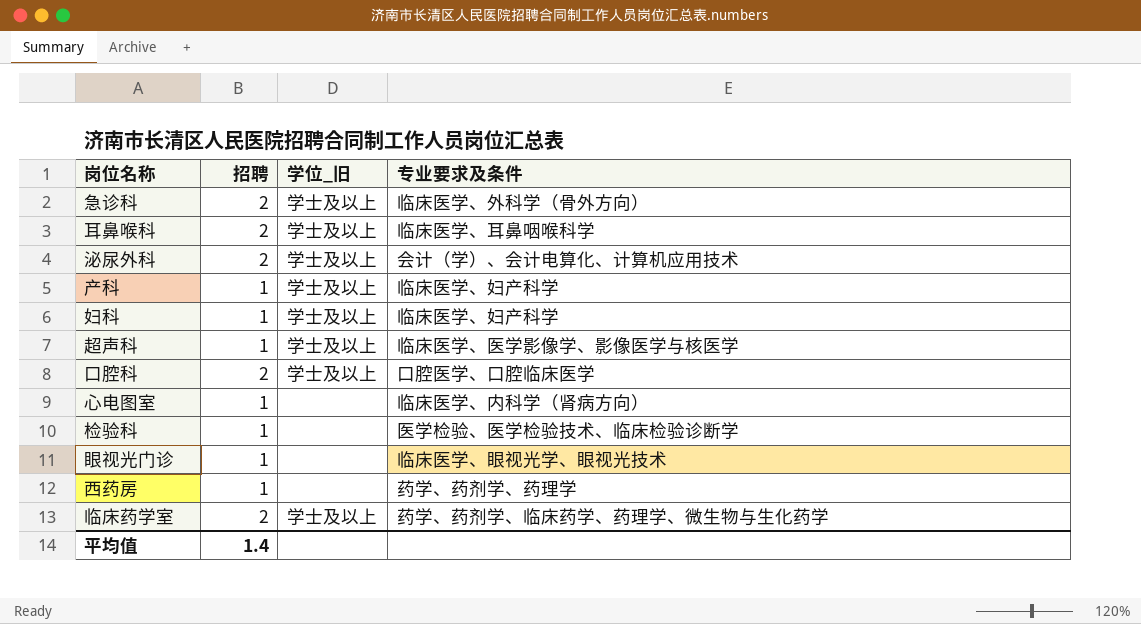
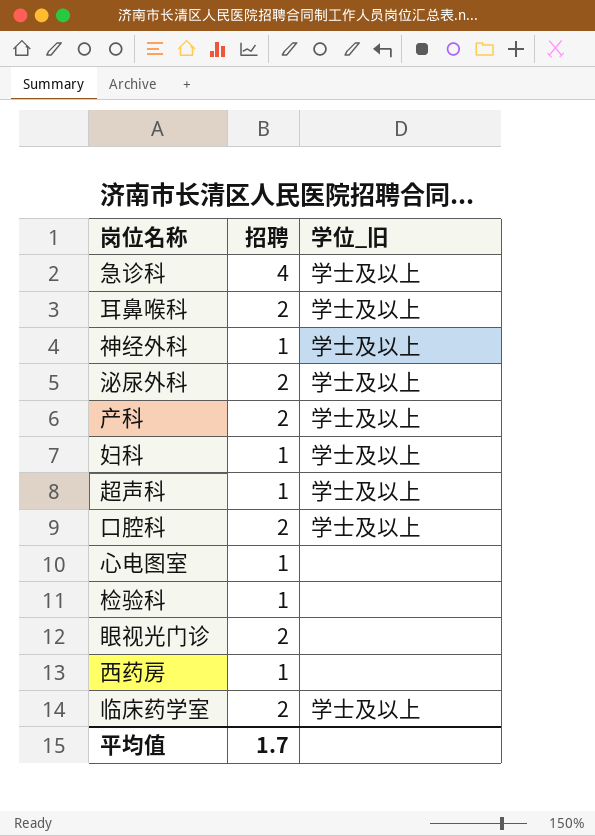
column 专业要求及条件 | position: 4 -> none
急诊科 | 招聘: 2 -> 4
row 神经外科: none -> 1 | 学士及以上
产科 | 招聘: 1 -> 2
眼视光门诊 | 招聘: 1 -> 2
平均值 | 招聘: 1.4 -> 1.7

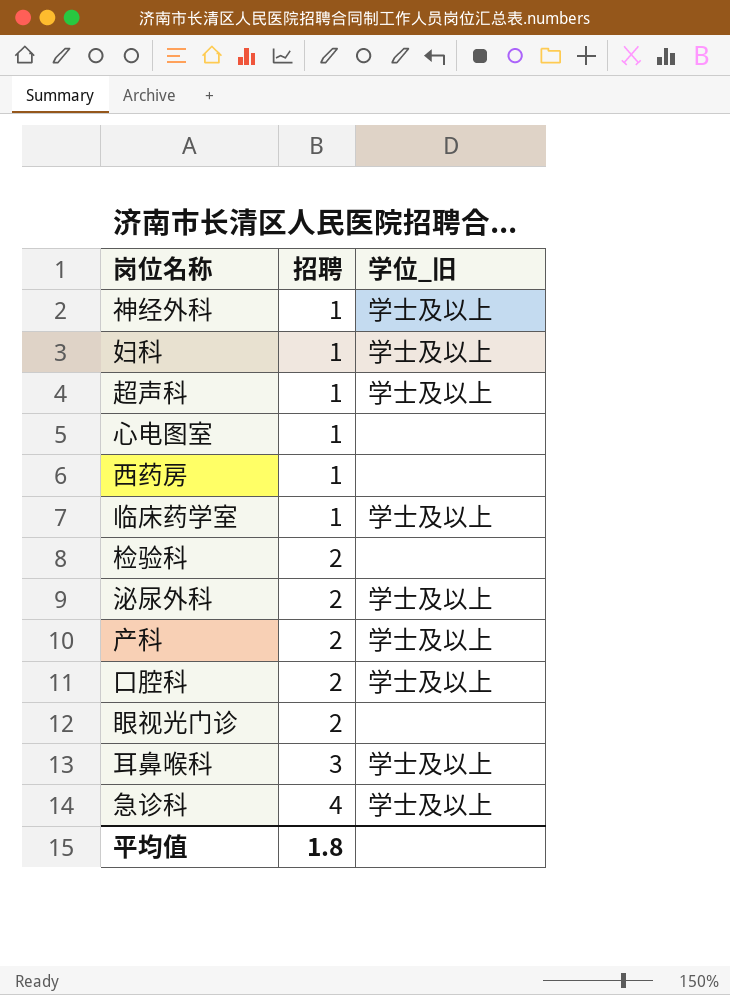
row order: none -> 招聘 ascending
临床药学室 | 招聘: 2 -> 1
检验科 | 招聘: 1 -> 2
耳鼻喉科 | 招聘: 2 -> 3
平均值 | 招聘: 1.7 -> 1.8

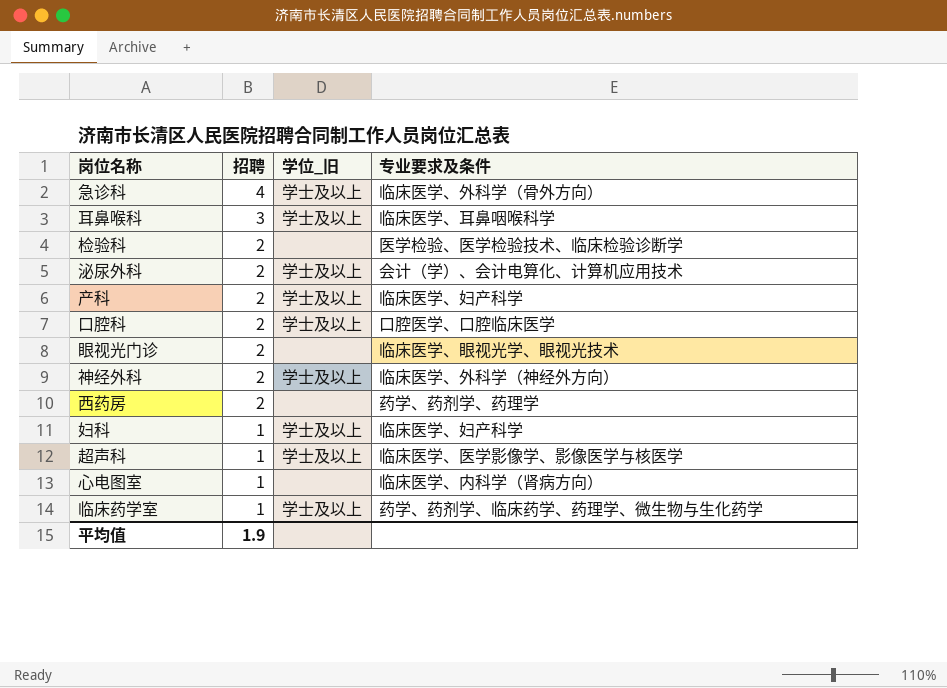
row order: 招聘 ascending -> 招聘 descending
column 专业要求及条件 | position: none -> 4
神经外科 | 招聘: 1 -> 2
西药房 | 招聘: 1 -> 2
平均值 | 招聘: 1.8 -> 1.9

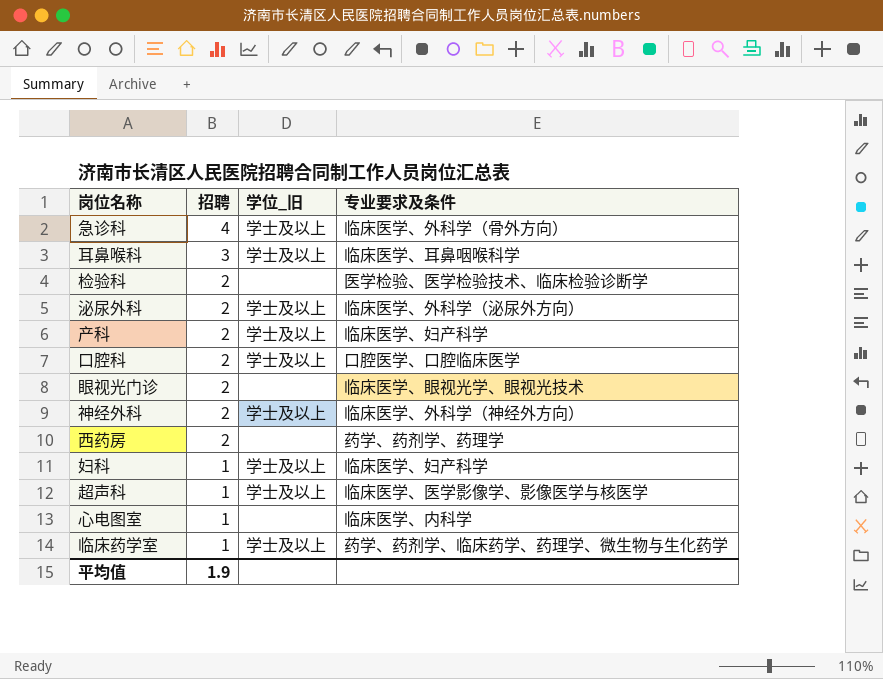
泌尿外科 | 专业要求及条件: 会计（学）、会计电算化、计算机应用技术 -> 临床医学、外科学（泌尿外方向）
心电图室 | 专业要求及条件: 临床医学、内科学（肾病方向） -> 临床医学、内科学

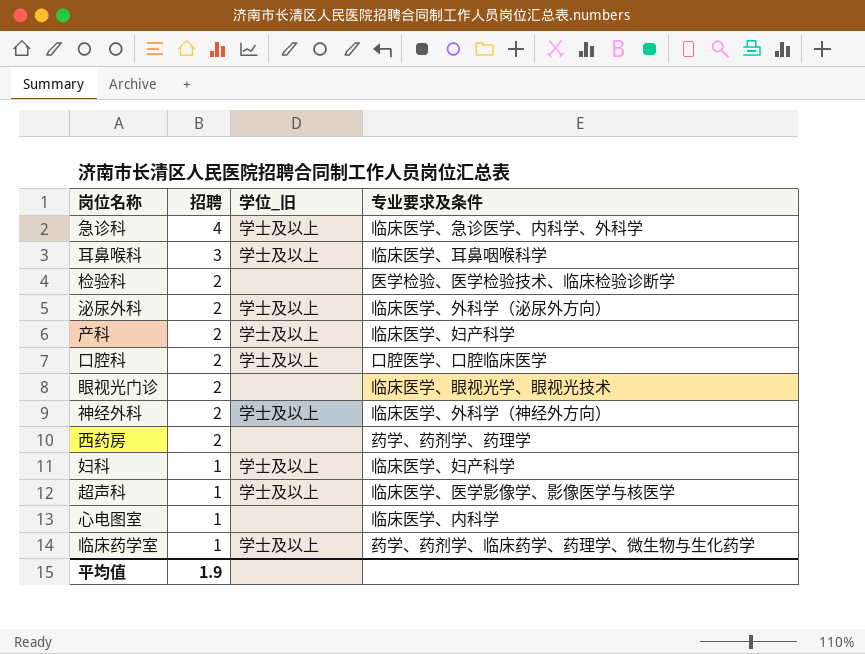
急诊科 | 专业要求及条件: 临床医学、外科学（骨外方向） -> 临床医学、急诊医学、内科学、外科学

